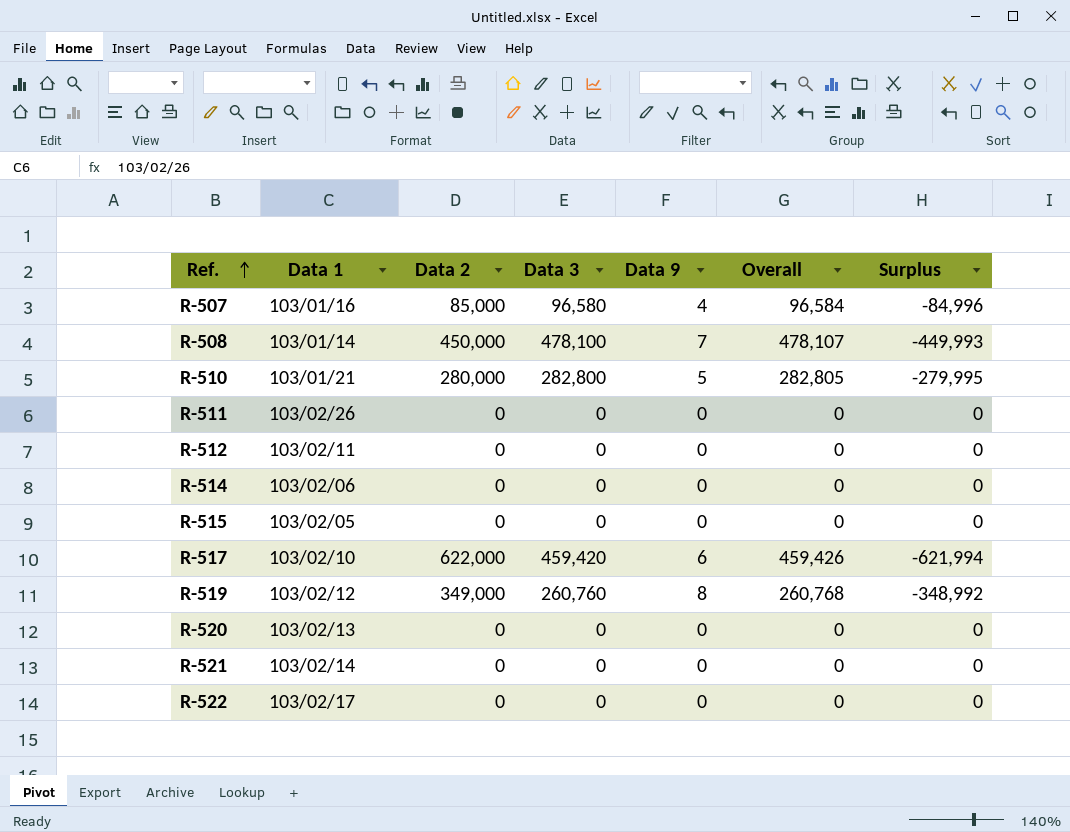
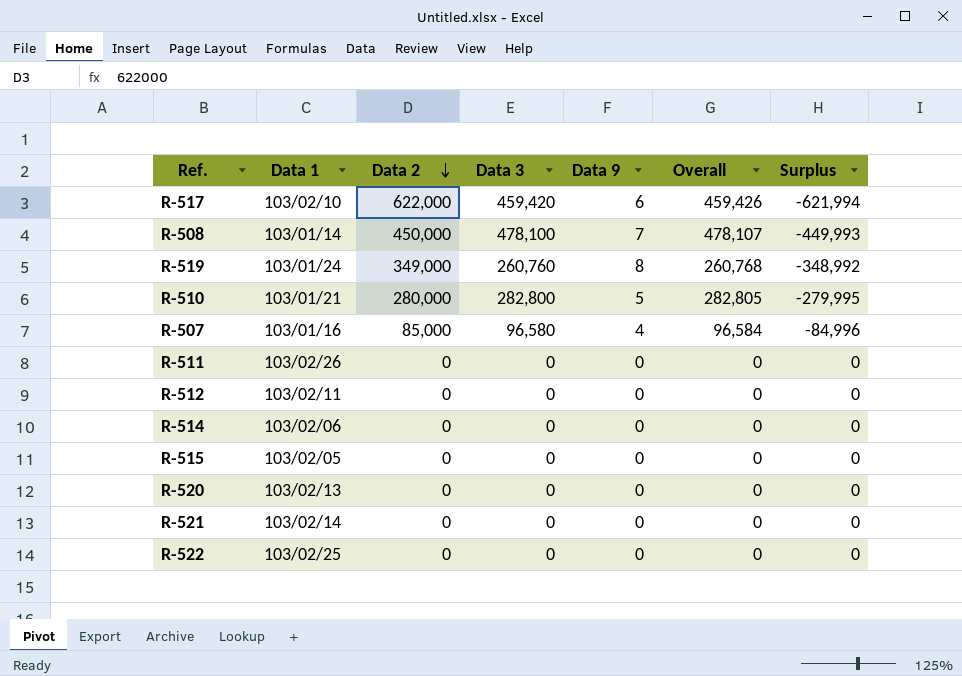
row order: Ref. ascending -> Data 2 descending
R-519 | Data 1: 103/02/12 -> 103/01/24
R-522 | Data 1: 103/02/17 -> 103/02/25

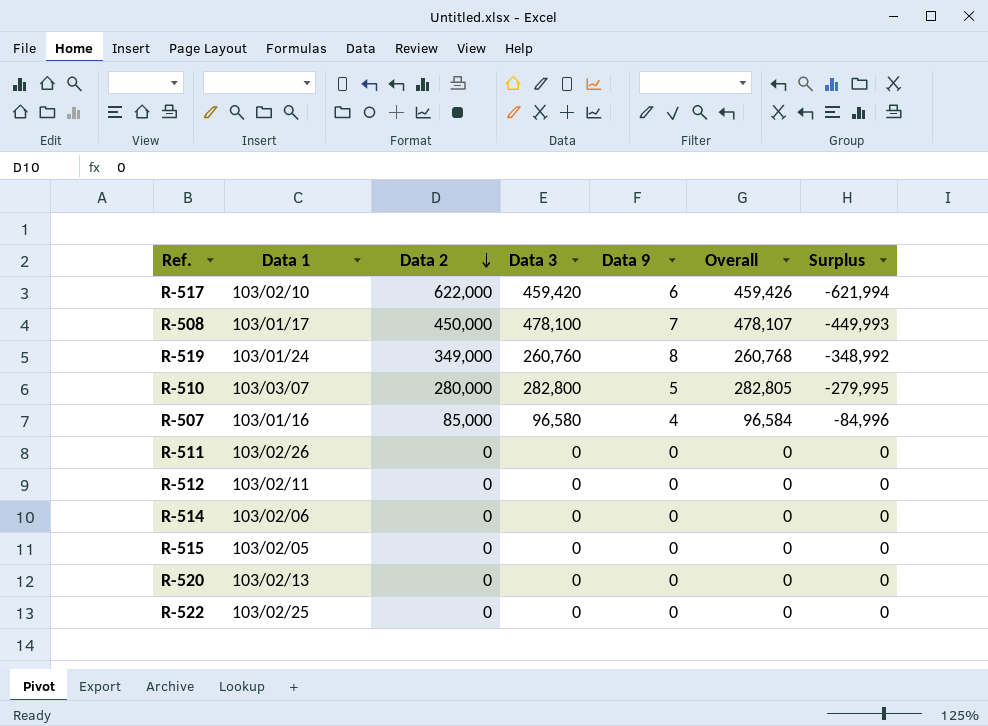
row R-521: 103/02/14 | 0 | 0 | 0 | 0 | 0 -> none
R-508 | Data 1: 103/01/14 -> 103/01/17
R-510 | Data 1: 103/01/21 -> 103/03/07

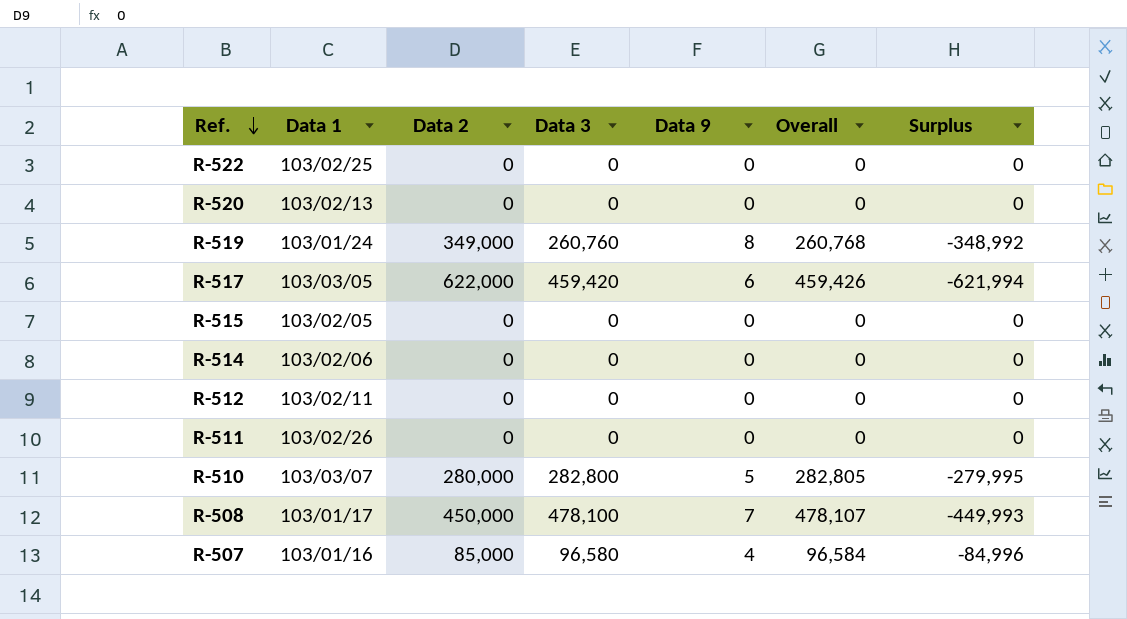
row order: Data 2 descending -> Ref. descending
R-517 | Data 1: 103/02/10 -> 103/03/05

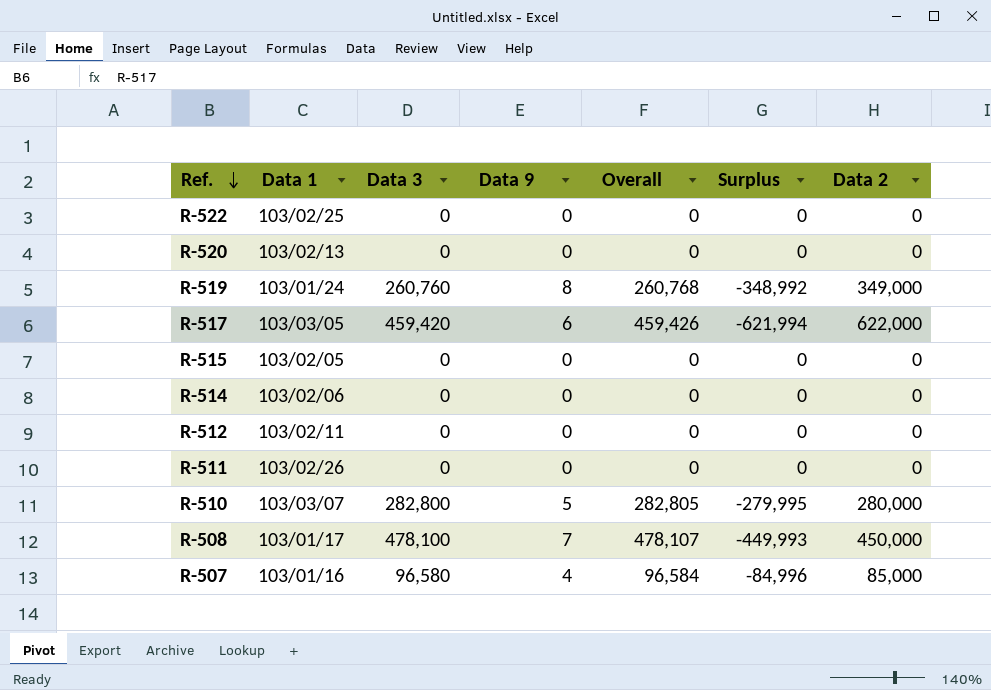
column Data 2 | position: 3 -> 7

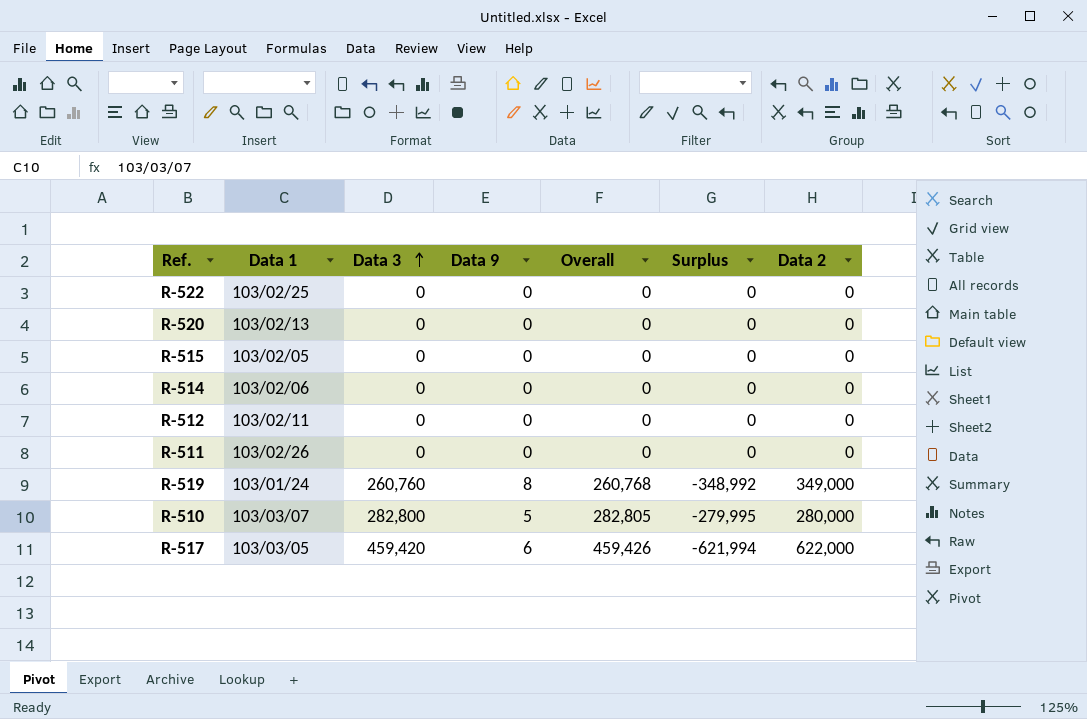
row order: Ref. descending -> Data 3 ascending
row R-508: 103/01/17 | 478,100 | 7 | 478,107 | -449,993 | 450,000 -> none
row R-507: 103/01/16 | 96,580 | 4 | 96,584 | -84,996 | 85,000 -> none

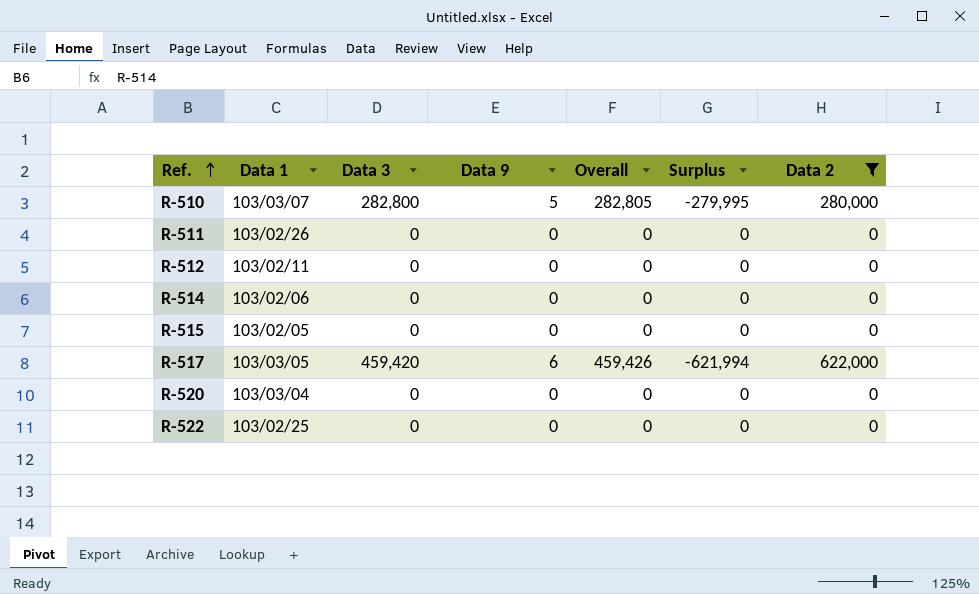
filter: none -> Data 2 != 349,000
row order: Data 3 ascending -> Ref. ascending
R-520 | Data 1: 103/02/13 -> 103/03/04

